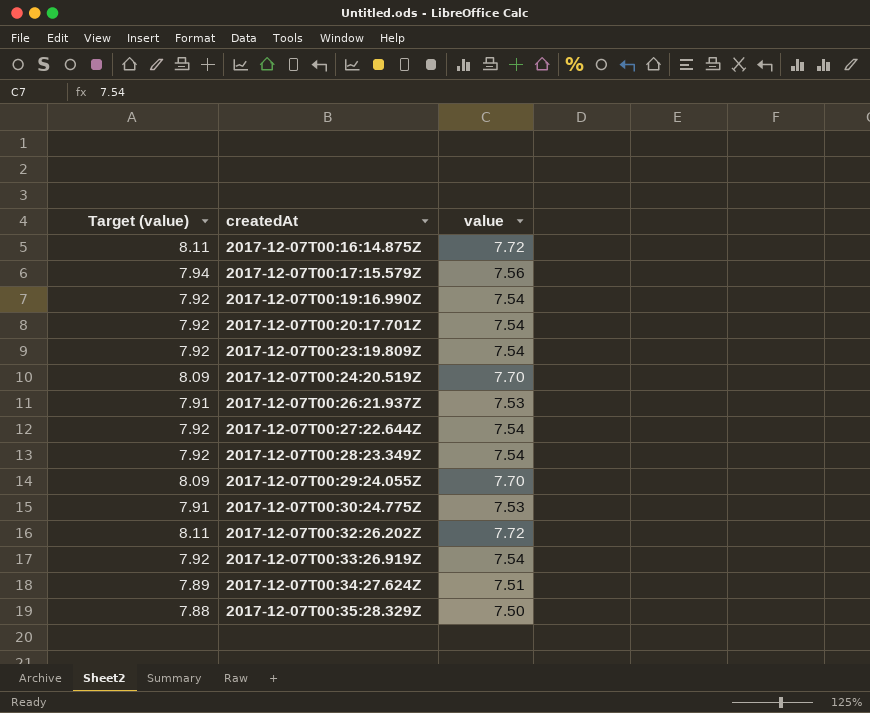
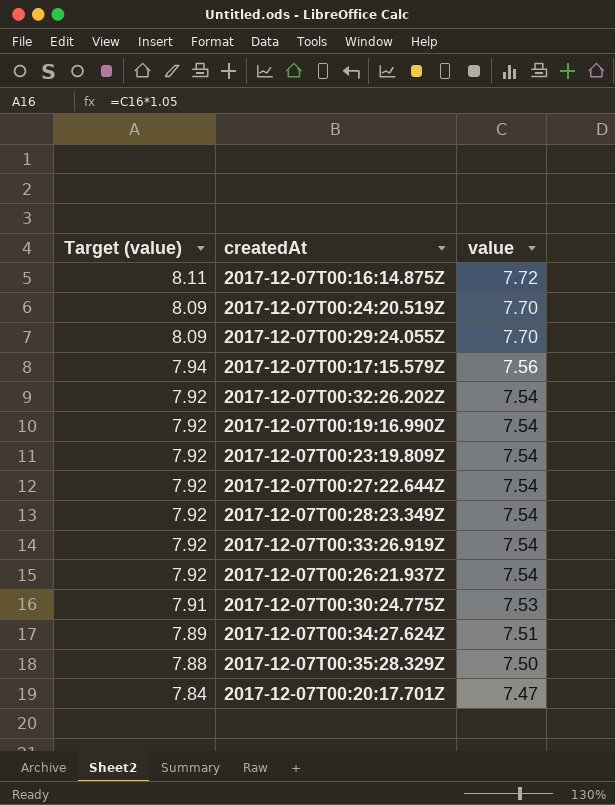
row order: createdAt ascending -> Target (value) descending
2017-12-07T00:32:26.202Z | Target (value): 8.11 -> 7.92
2017-12-07T00:32:26.202Z | value: 7.72 -> 7.54
2017-12-07T00:26:21.937Z | Target (value): 7.91 -> 7.92
2017-12-07T00:26:21.937Z | value: 7.53 -> 7.54
2017-12-07T00:20:17.701Z | Target (value): 7.92 -> 7.84
2017-12-07T00:20:17.701Z | value: 7.54 -> 7.47

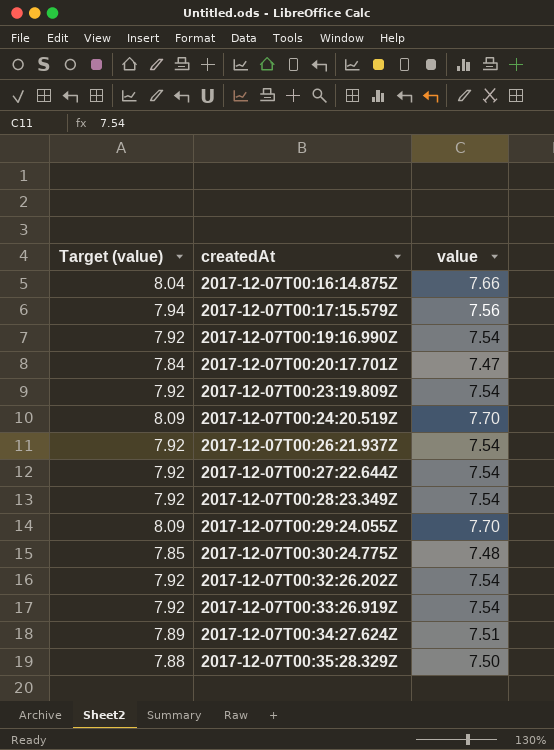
row order: Target (value) descending -> createdAt ascending
2017-12-07T00:16:14.875Z | Target (value): 8.11 -> 8.04
2017-12-07T00:16:14.875Z | value: 7.72 -> 7.66
2017-12-07T00:30:24.775Z | Target (value): 7.91 -> 7.85
2017-12-07T00:30:24.775Z | value: 7.53 -> 7.48

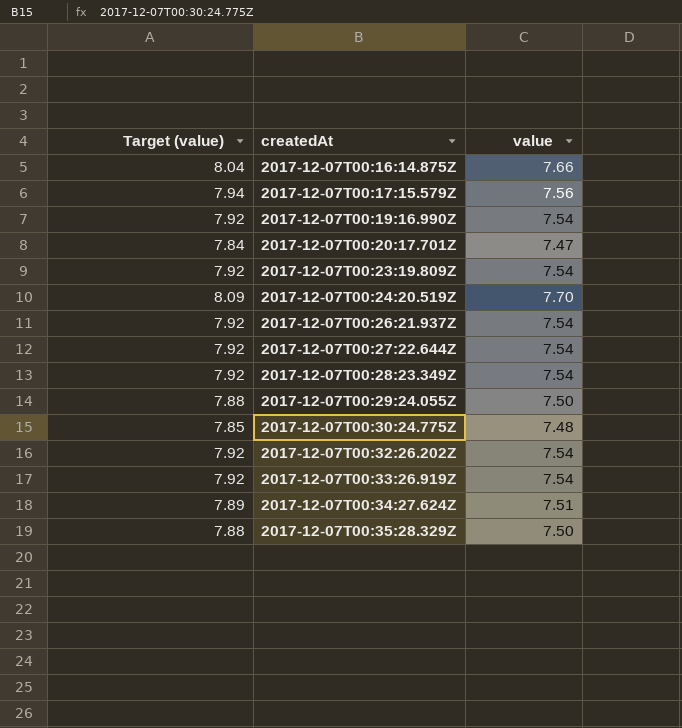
2017-12-07T00:29:24.055Z | Target (value): 8.09 -> 7.88
2017-12-07T00:29:24.055Z | value: 7.70 -> 7.50

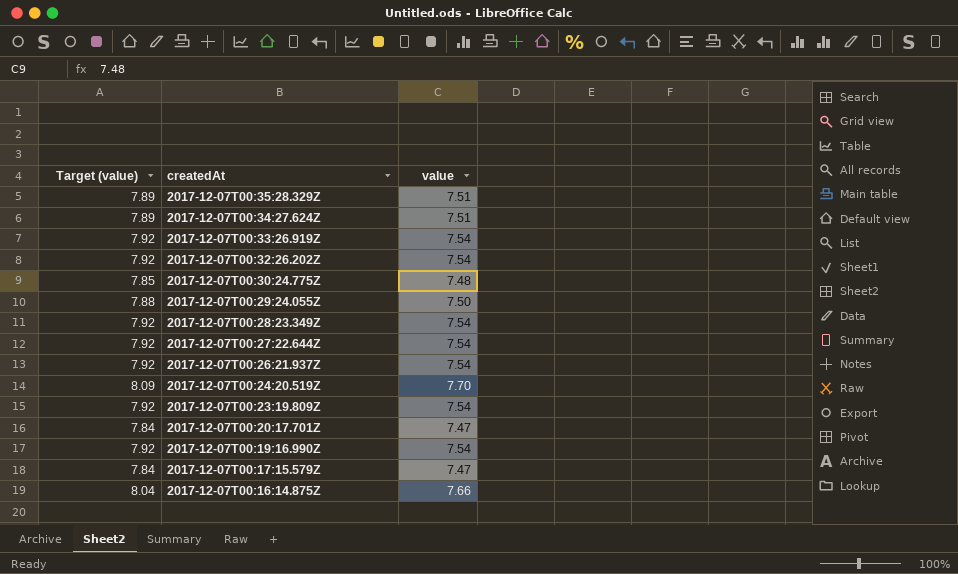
row order: createdAt ascending -> createdAt descending
2017-12-07T00:35:28.329Z | Target (value): 7.88 -> 7.89
2017-12-07T00:35:28.329Z | value: 7.50 -> 7.51
2017-12-07T00:17:15.579Z | Target (value): 7.94 -> 7.84
2017-12-07T00:17:15.579Z | value: 7.56 -> 7.47

